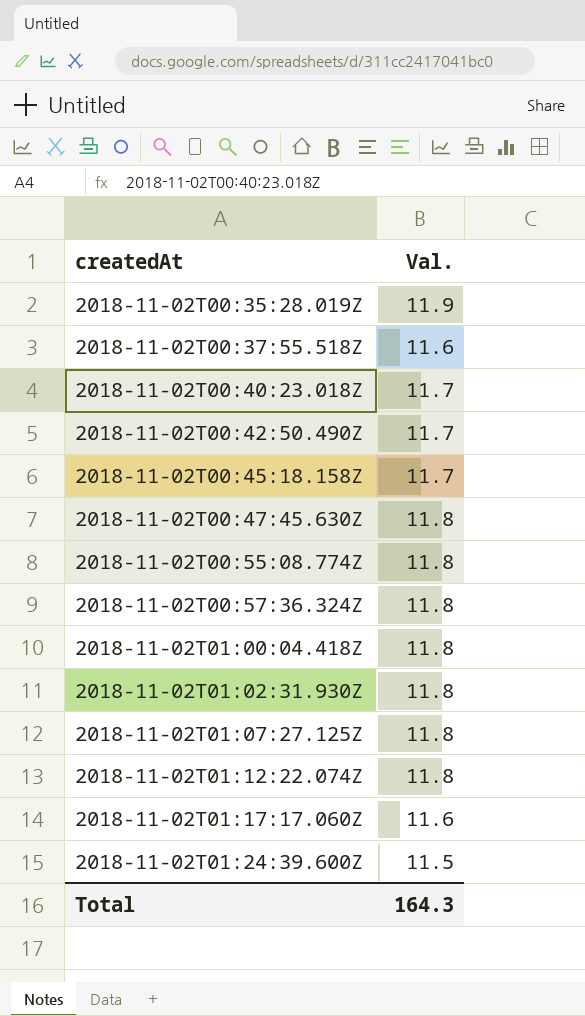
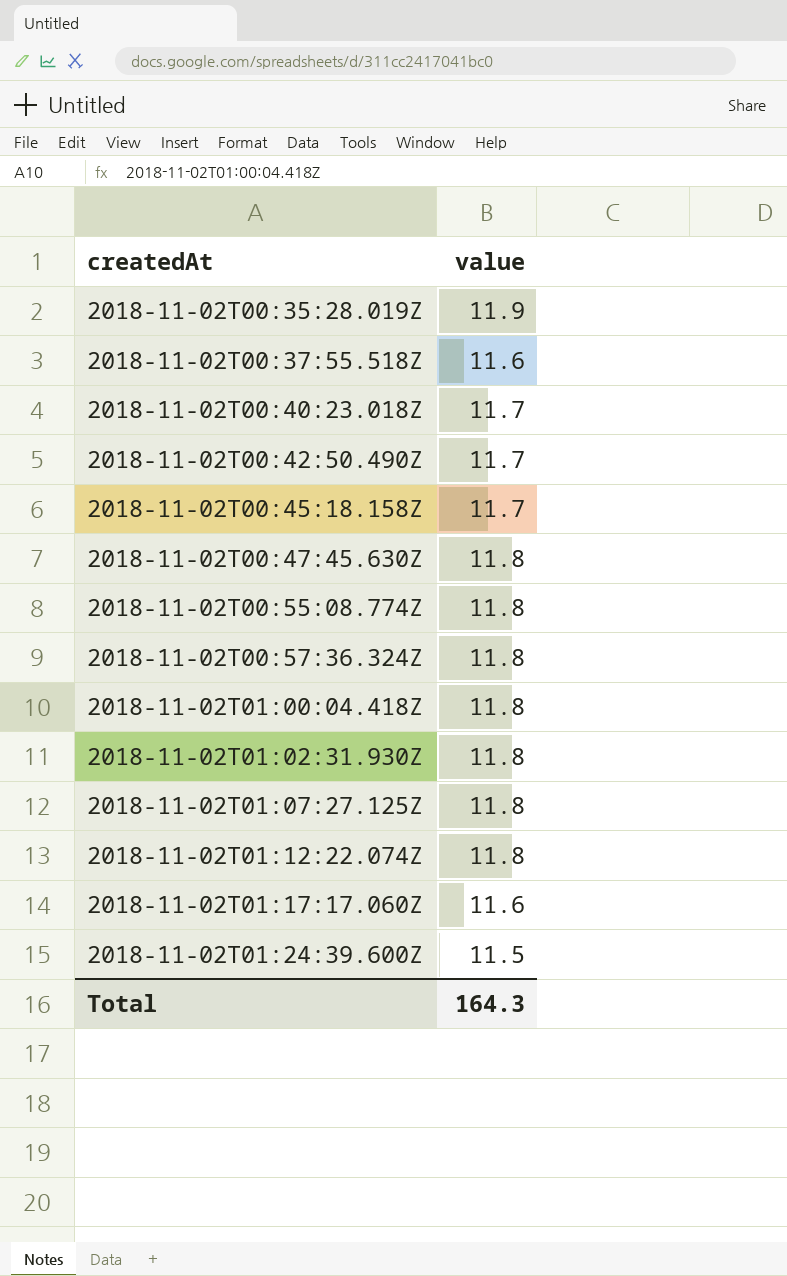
column name: Val. -> value

